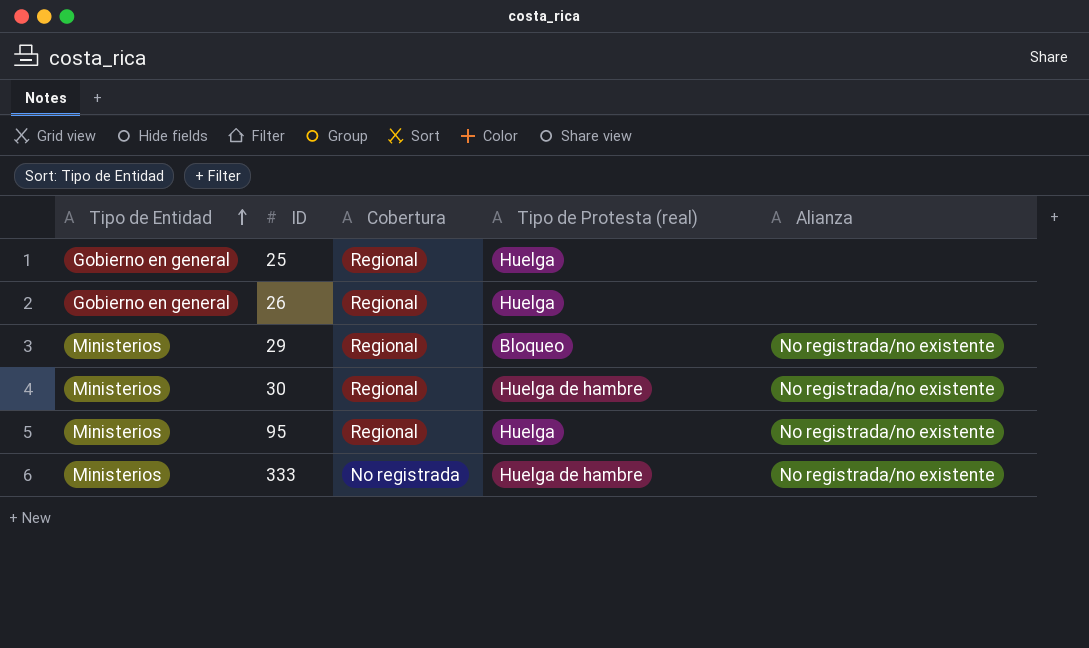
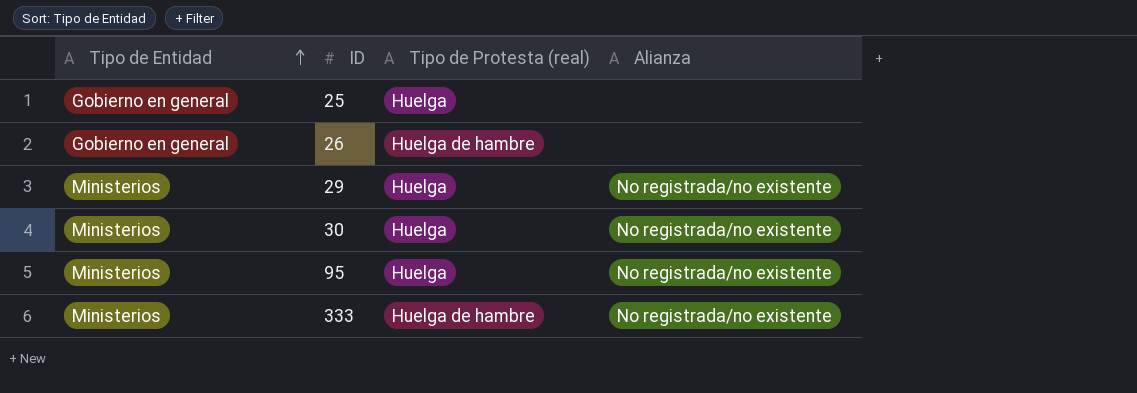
column Cobertura | position: 3 -> none
26 | Tipo de Protesta (real): Huelga -> Huelga de hambre
29 | Tipo de Protesta (real): Bloqueo -> Huelga
30 | Tipo de Protesta (real): Huelga de hambre -> Huelga

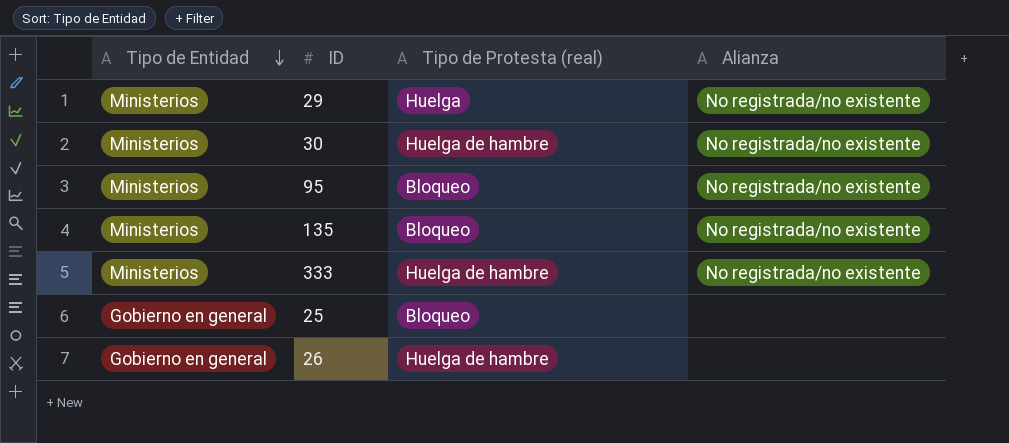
row order: Tipo de Entidad ascending -> Tipo de Entidad descending
30 | Tipo de Protesta (real): Huelga -> Huelga de hambre
95 | Tipo de Protesta (real): Huelga -> Bloqueo
row 135: none -> Ministerios | Bloqueo | No registrada/no existente
25 | Tipo de Protesta (real): Huelga -> Bloqueo

